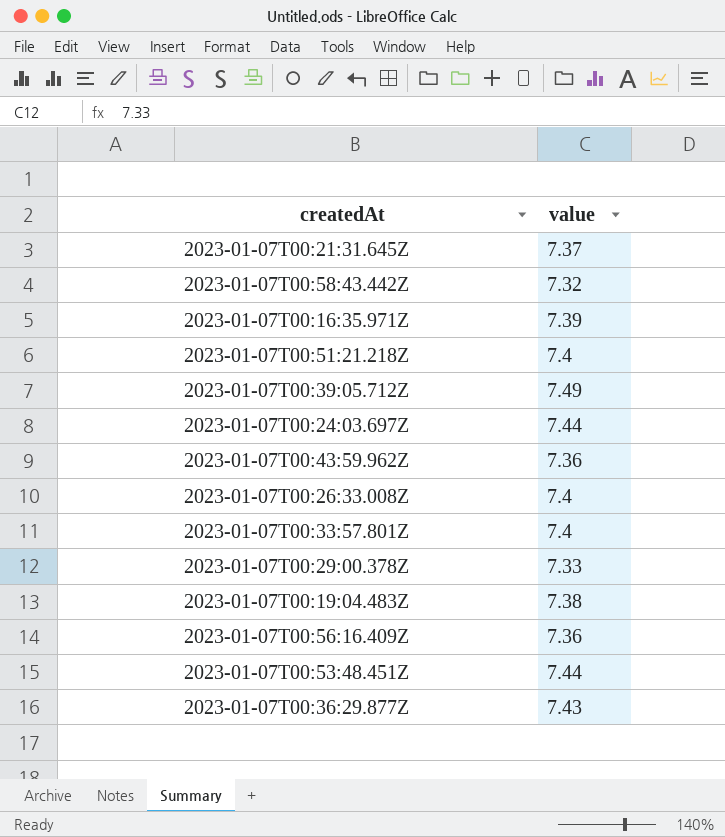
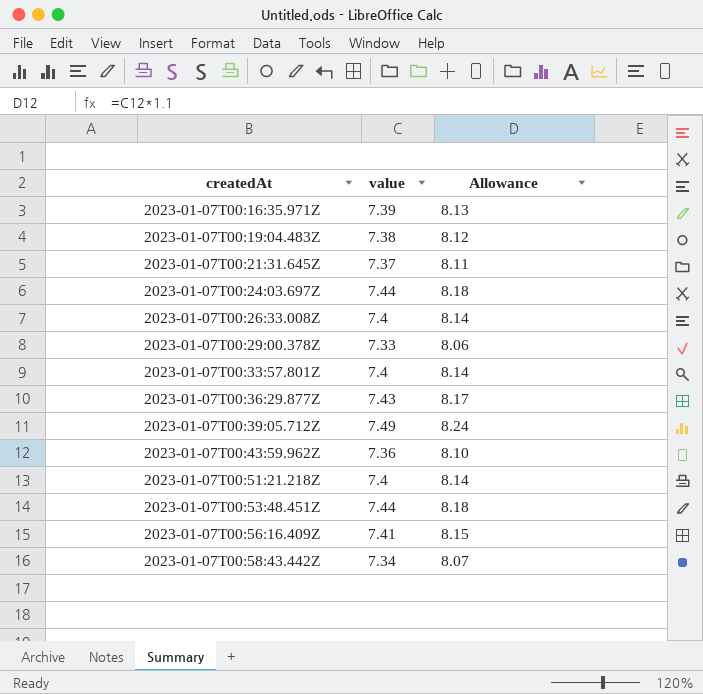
row order: none -> createdAt ascending
column Allowance | formula: none -> [value] * 1.1
2023-01-07T00:56:16.409Z | value: 7.36 -> 7.41
2023-01-07T00:58:43.442Z | value: 7.32 -> 7.34

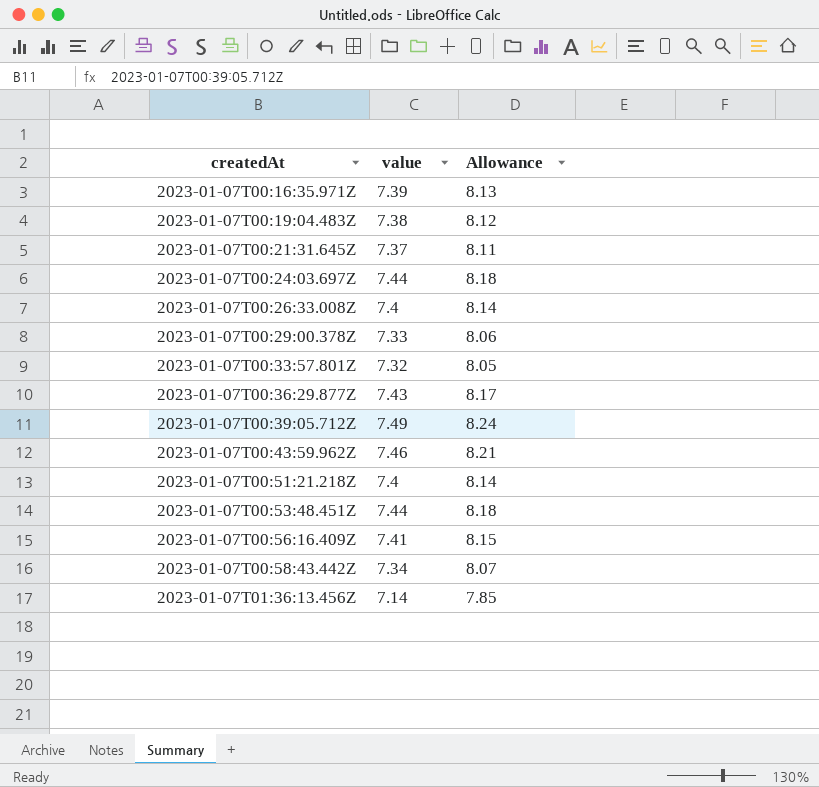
2023-01-07T00:33:57.801Z | value: 7.4 -> 7.32
2023-01-07T00:33:57.801Z | Allowance: 8.14 -> 8.05
2023-01-07T00:43:59.962Z | value: 7.36 -> 7.46
2023-01-07T00:43:59.962Z | Allowance: 8.10 -> 8.21
row 2023-01-07T01:36:13.456Z: none -> 7.14 | 7.85

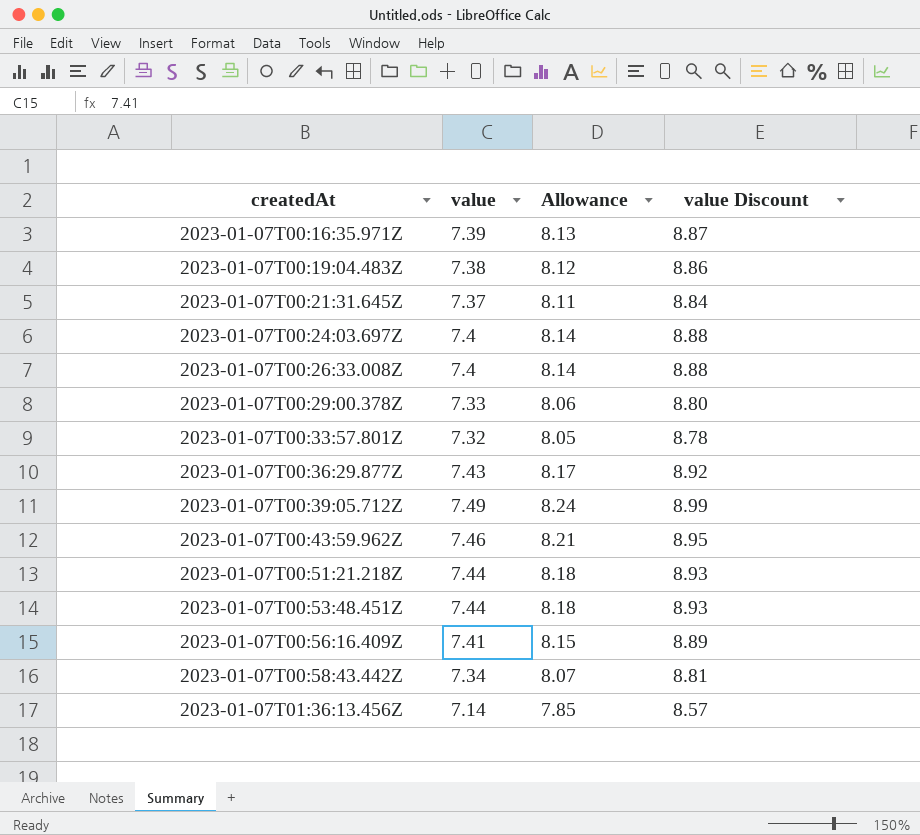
column value Discount | formula: none -> [value] * 1.2
2023-01-07T00:24:03.697Z | value: 7.44 -> 7.4
2023-01-07T00:24:03.697Z | Allowance: 8.18 -> 8.14
2023-01-07T00:51:21.218Z | value: 7.4 -> 7.44
2023-01-07T00:51:21.218Z | Allowance: 8.14 -> 8.18

